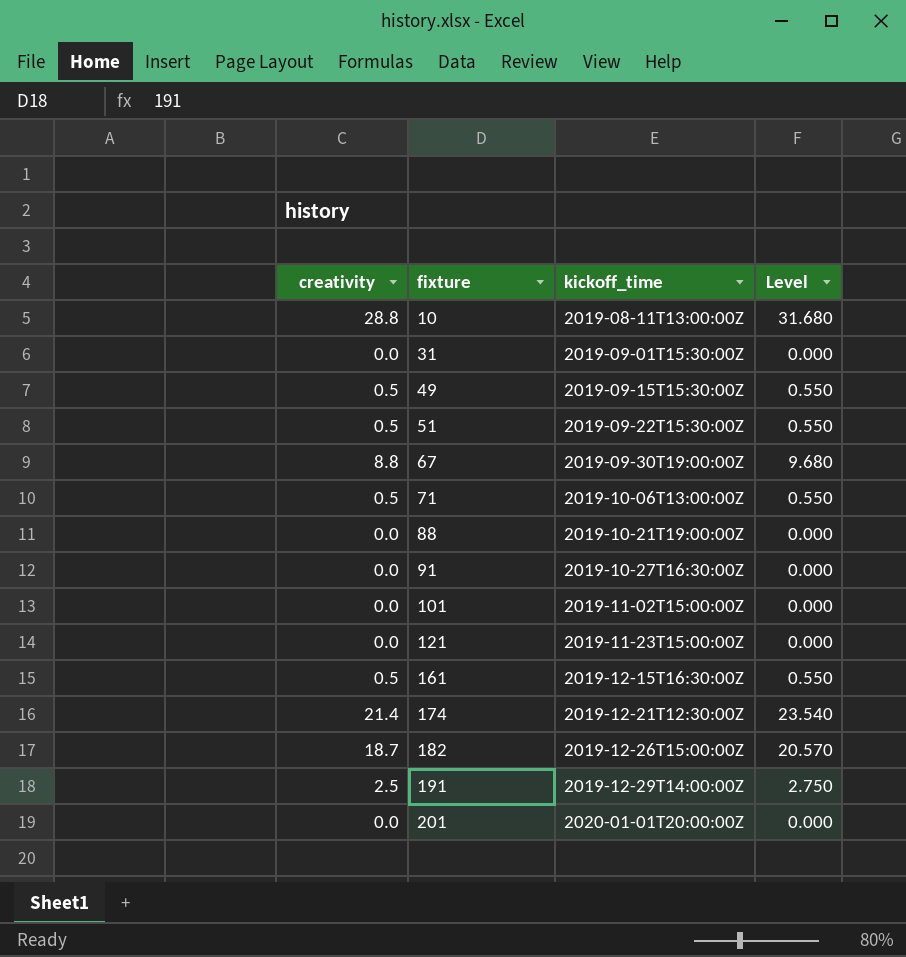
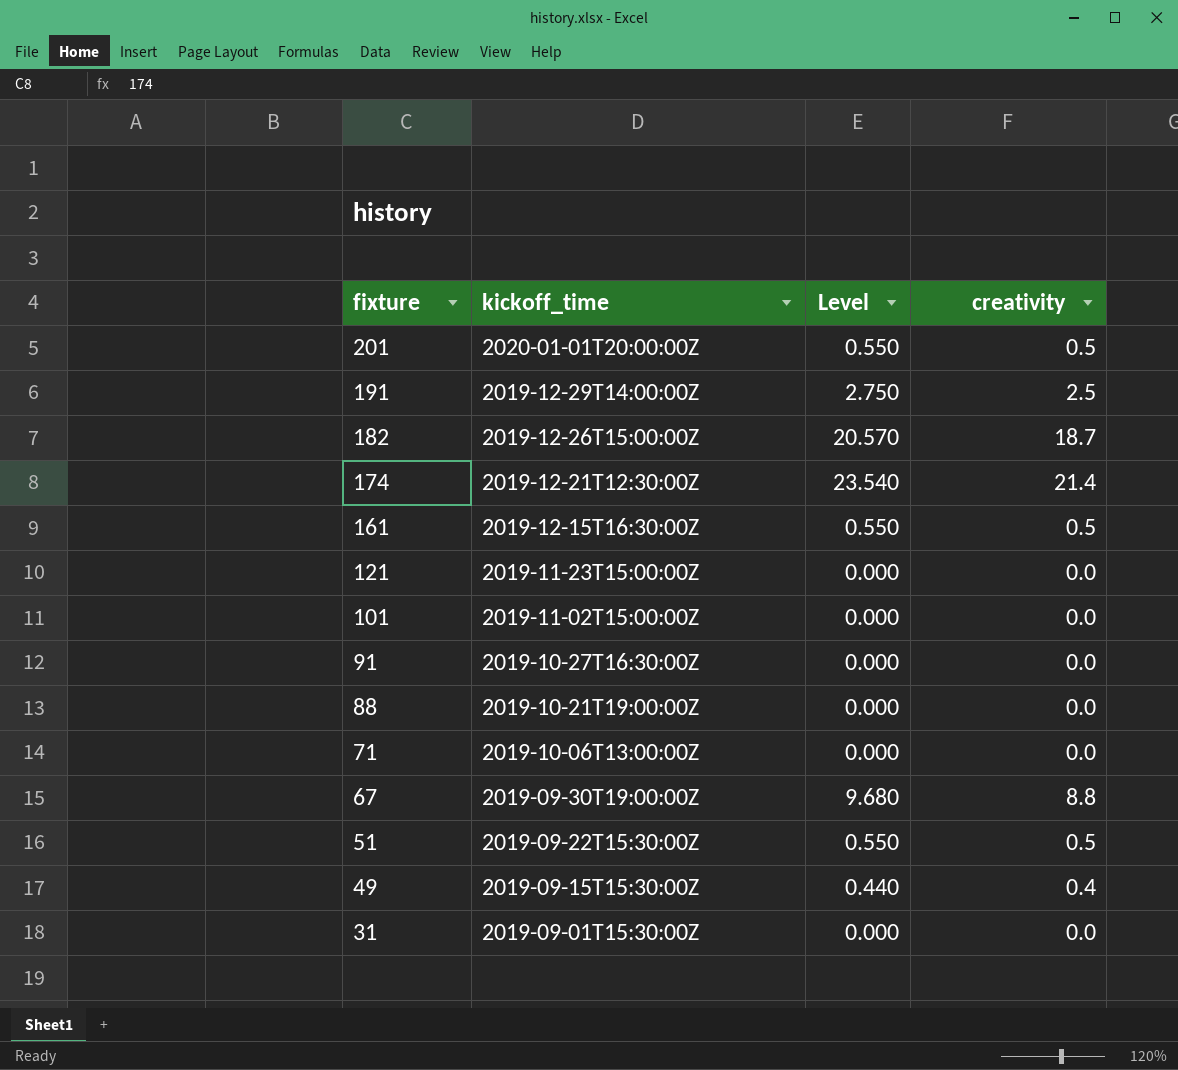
row order: fixture ascending -> fixture descending
column creativity | position: 1 -> 4
row 10: 28.8 | 2019-08-11T13:00:00Z | 31.680 -> none
201 | Level: 0.000 -> 0.550
201 | creativity: 0.0 -> 0.5
71 | Level: 0.550 -> 0.000
71 | creativity: 0.5 -> 0.0
49 | Level: 0.550 -> 0.440
49 | creativity: 0.5 -> 0.4

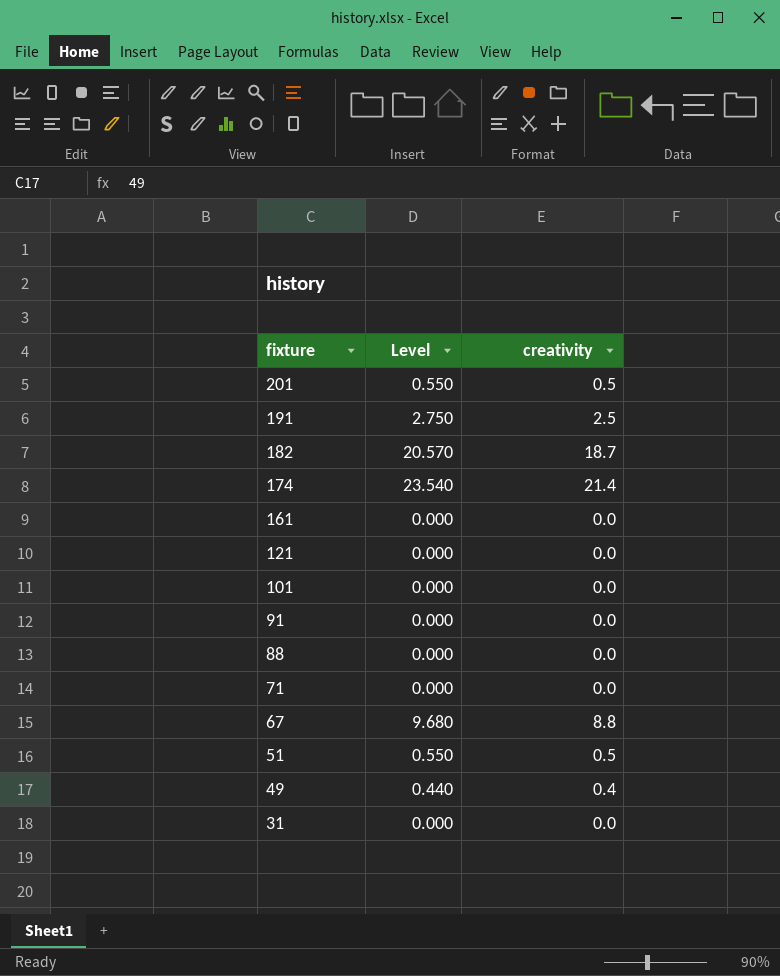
column kickoff_time | position: 2 -> none
161 | Level: 0.550 -> 0.000
161 | creativity: 0.5 -> 0.0

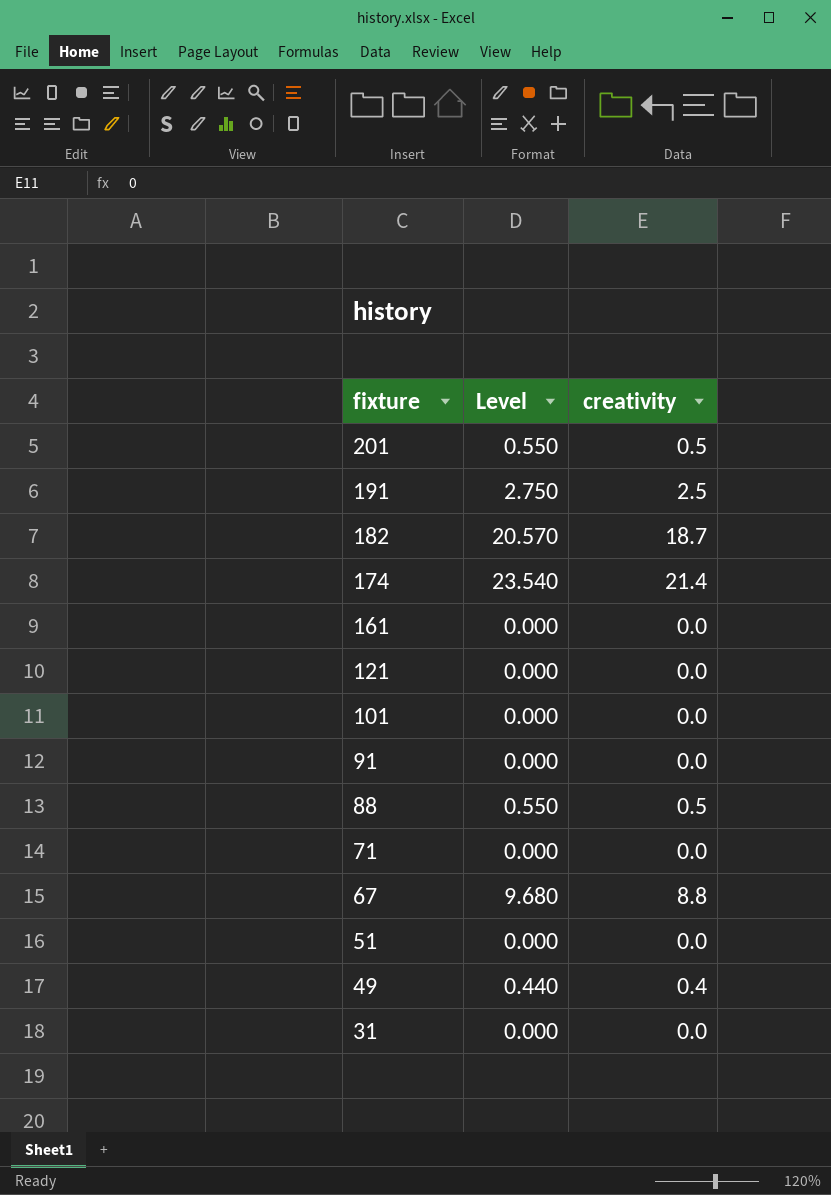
88 | Level: 0.000 -> 0.550
88 | creativity: 0.0 -> 0.5
51 | Level: 0.550 -> 0.000
51 | creativity: 0.5 -> 0.0

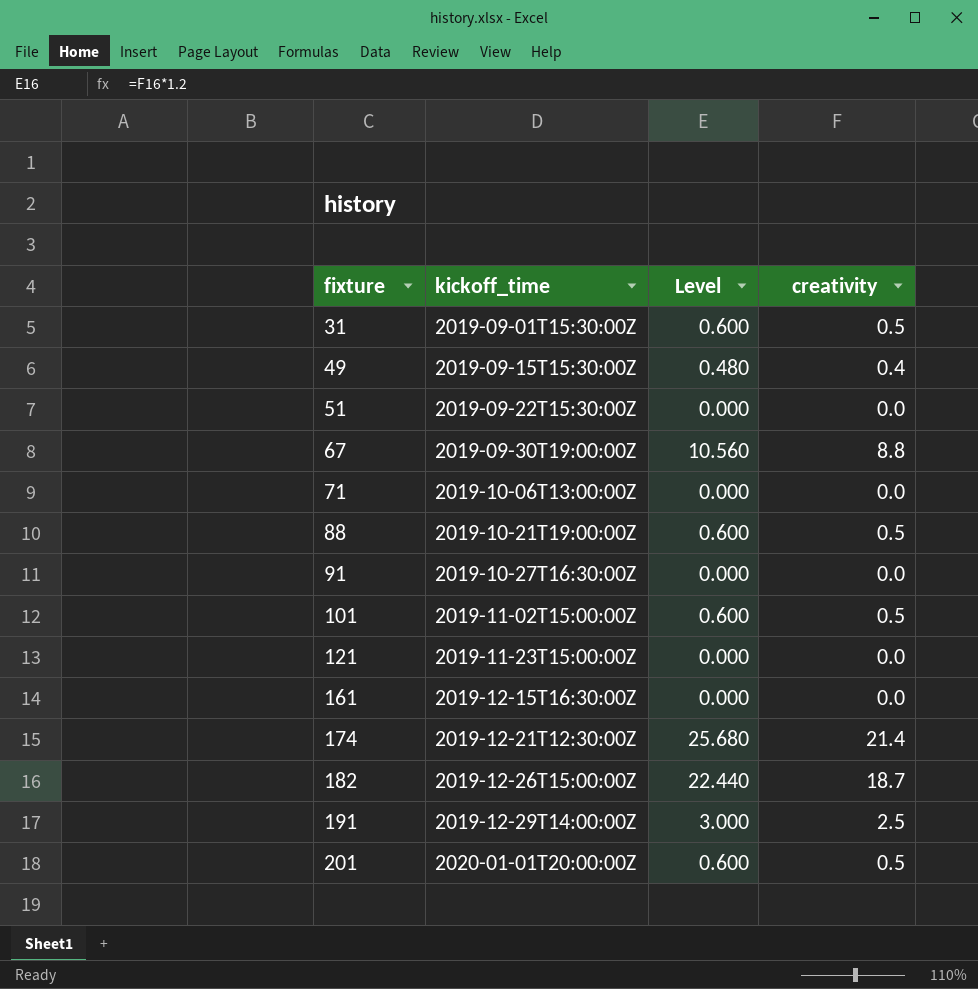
row order: fixture descending -> fixture ascending
column kickoff_time | position: none -> 2
column Level | formula: [creativity] * 1.1 -> [creativity] * 1.2
31 | creativity: 0.0 -> 0.5
101 | creativity: 0.0 -> 0.5

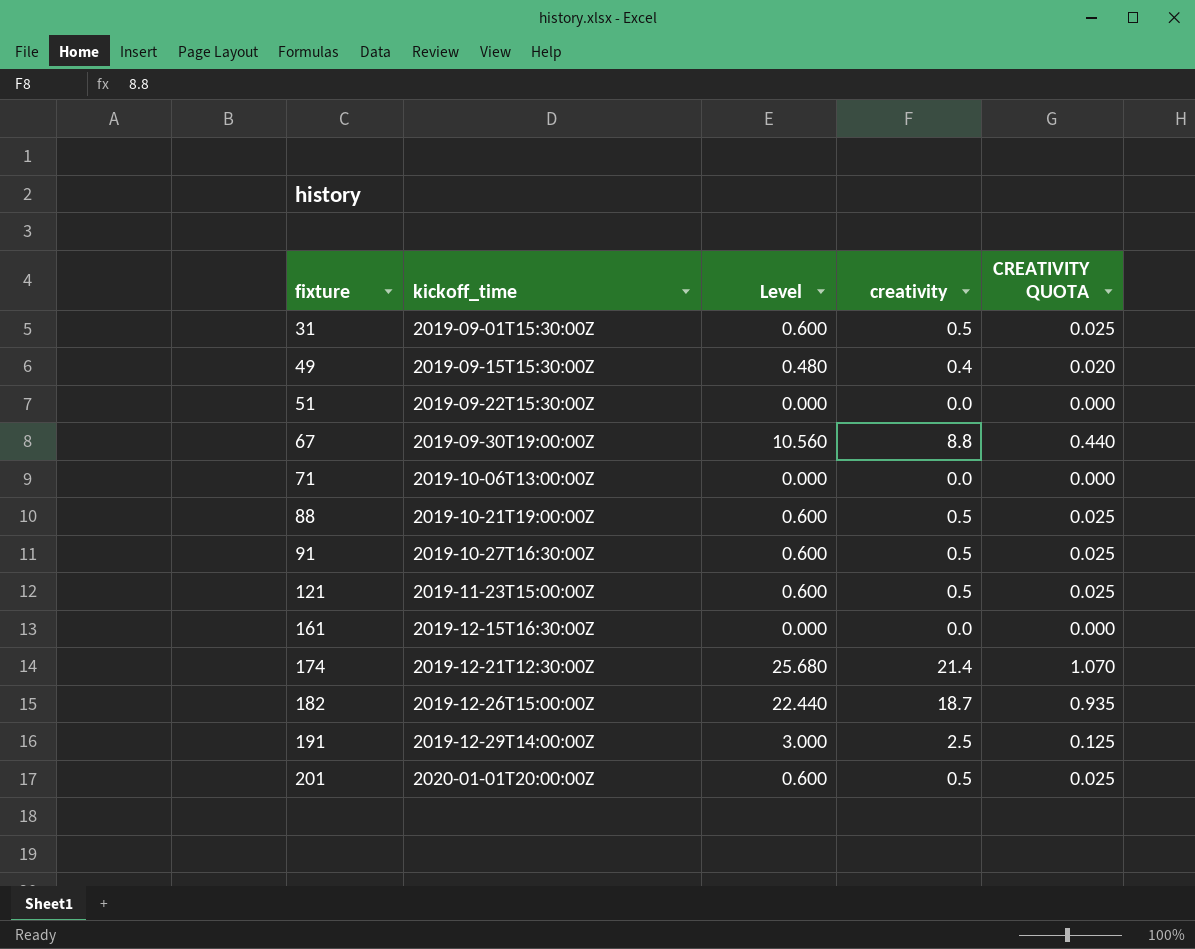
column CREATIVITY QUOTA | formula: none -> [creativity] * 0.05
row 101: 2019-11-02T15:00:00Z | 0.600 | 0.5 -> none
91 | Level: 0.000 -> 0.600
91 | creativity: 0.0 -> 0.5
121 | Level: 0.000 -> 0.600
121 | creativity: 0.0 -> 0.5

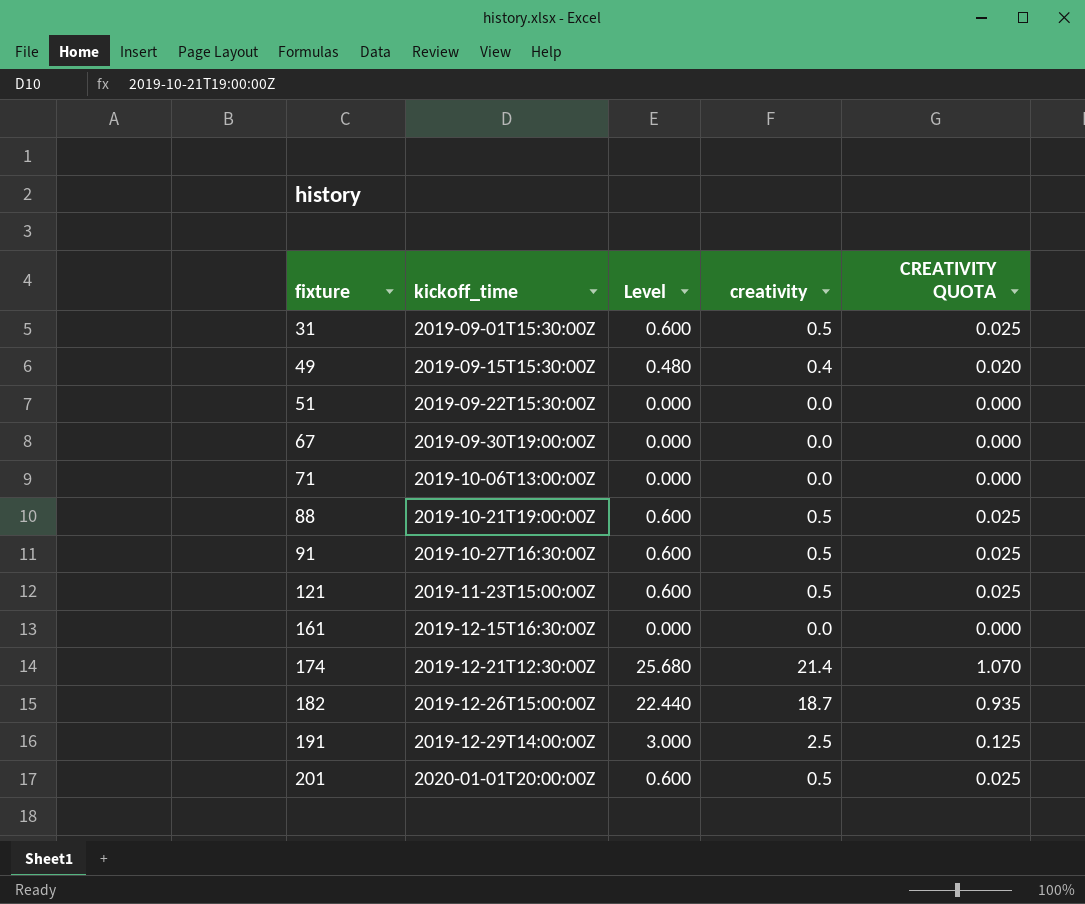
67 | Level: 10.560 -> 0.000
67 | creativity: 8.8 -> 0.0
67 | CREATIVITY QUOTA: 0.440 -> 0.000

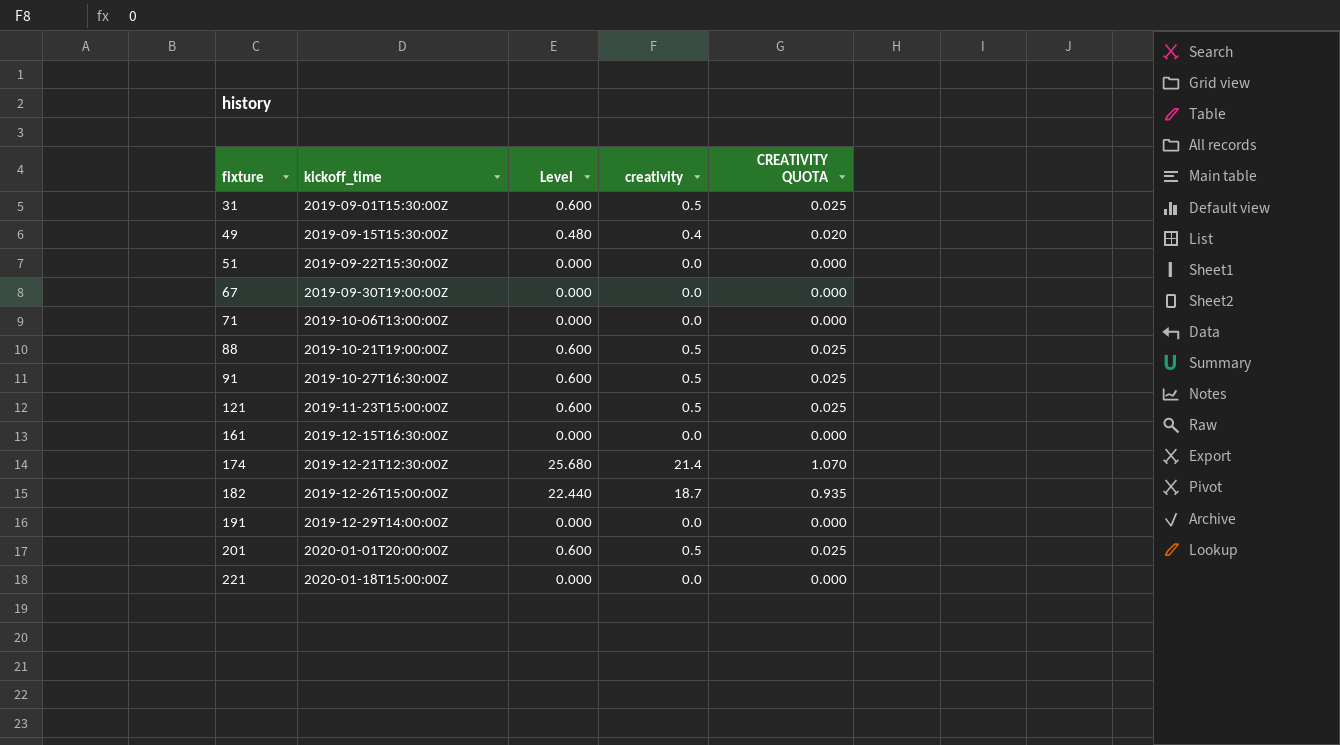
191 | Level: 3.000 -> 0.000
191 | creativity: 2.5 -> 0.0
191 | CREATIVITY QUOTA: 0.125 -> 0.000
row 221: none -> 2020-01-18T15:00:00Z | 0.000 | 0.0 | 0.000

